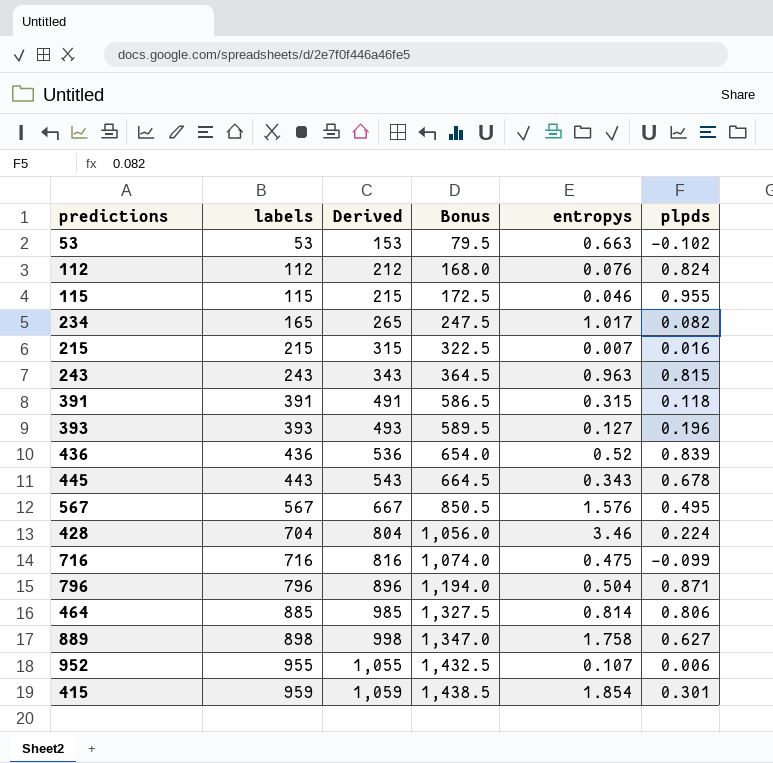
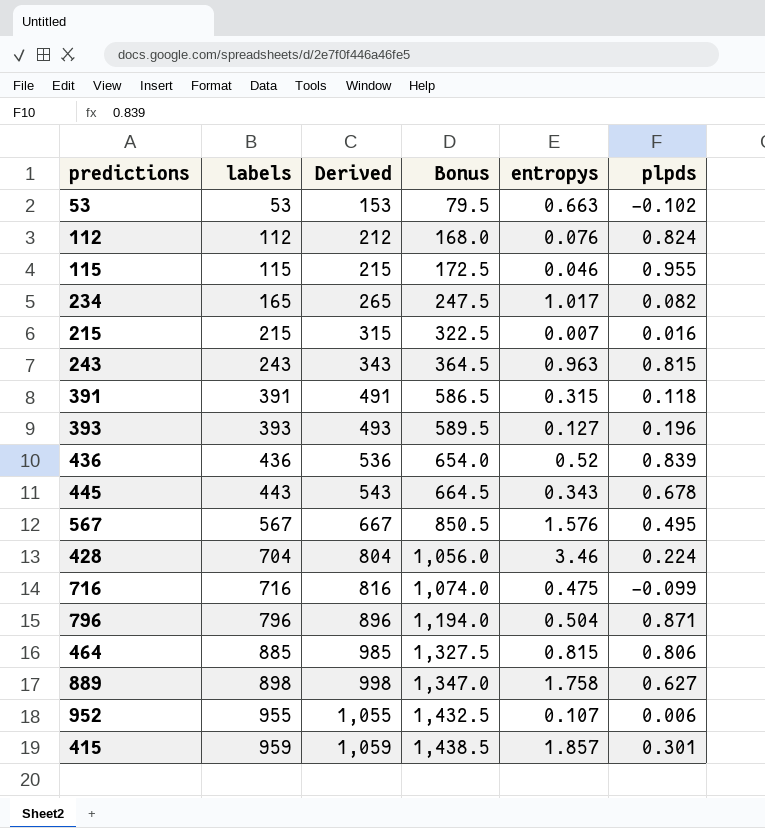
464 | entropys: 0.814 -> 0.815
415 | entropys: 1.854 -> 1.857

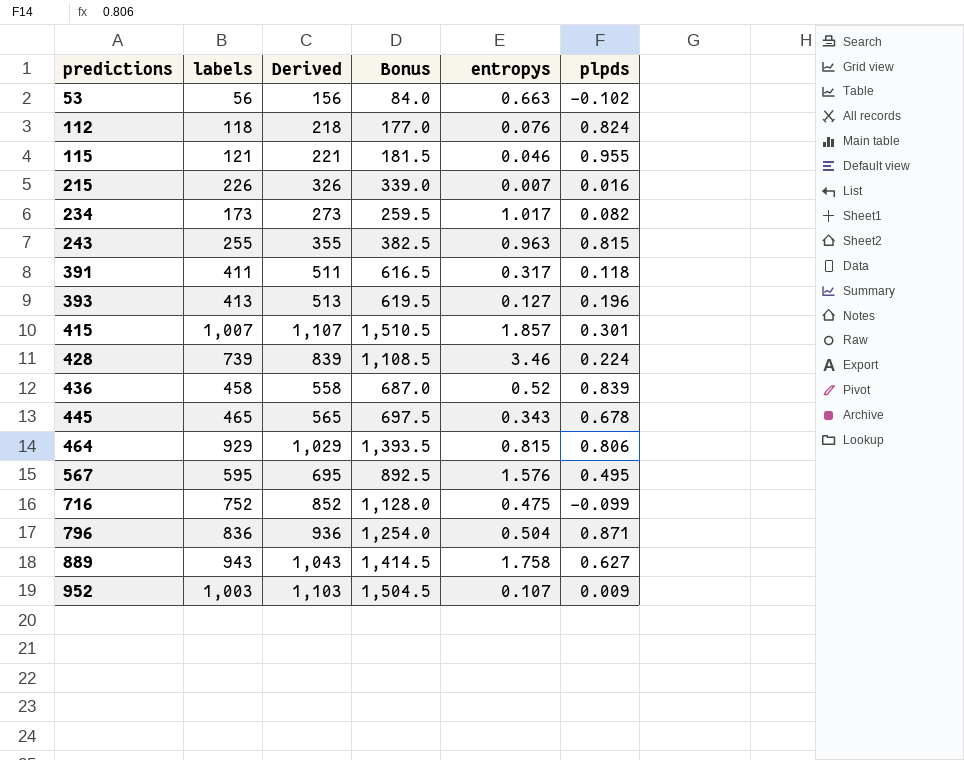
row order: labels ascending -> predictions ascending
53 | labels: 53 -> 56
53 | Derived: 153 -> 156
53 | Bonus: 79.5 -> 84.0
112 | labels: 112 -> 118
112 | Derived: 212 -> 218
112 | Bonus: 168.0 -> 177.0
115 | labels: 115 -> 121
115 | Derived: 215 -> 221
115 | Bonus: 172.5 -> 181.5
215 | labels: 215 -> 226
215 | Derived: 315 -> 326
215 | Bonus: 322.5 -> 339.0
234 | labels: 165 -> 173
234 | Derived: 265 -> 273
234 | Bonus: 247.5 -> 259.5
243 | labels: 243 -> 255
243 | Derived: 343 -> 355
243 | Bonus: 364.5 -> 382.5
391 | labels: 391 -> 411
391 | Derived: 491 -> 511
391 | Bonus: 586.5 -> 616.5
391 | entropys: 0.315 -> 0.317
393 | labels: 393 -> 413
393 | Derived: 493 -> 513
393 | Bonus: 589.5 -> 619.5
415 | labels: 959 -> 1,007
415 | Derived: 1,059 -> 1,107
415 | Bonus: 1,438.5 -> 1,510.5
428 | labels: 704 -> 739
428 | Derived: 804 -> 839
428 | Bonus: 1,056.0 -> 1,108.5
436 | labels: 436 -> 458
436 | Derived: 536 -> 558
436 | Bonus: 654.0 -> 687.0
445 | labels: 443 -> 465
445 | Derived: 543 -> 565
445 | Bonus: 664.5 -> 697.5
464 | labels: 885 -> 929
464 | Derived: 985 -> 1,029
464 | Bonus: 1,327.5 -> 1,393.5
567 | labels: 567 -> 595
567 | Derived: 667 -> 695
567 | Bonus: 850.5 -> 892.5
716 | labels: 716 -> 752
716 | Derived: 816 -> 852
716 | Bonus: 1,074.0 -> 1,128.0
796 | labels: 796 -> 836
796 | Derived: 896 -> 936
796 | Bonus: 1,194.0 -> 1,254.0
889 | labels: 898 -> 943
889 | Derived: 998 -> 1,043
889 | Bonus: 1,347.0 -> 1,414.5
952 | labels: 955 -> 1,003
952 | Derived: 1,055 -> 1,103
952 | Bonus: 1,432.5 -> 1,504.5
952 | plpds: 0.006 -> 0.009

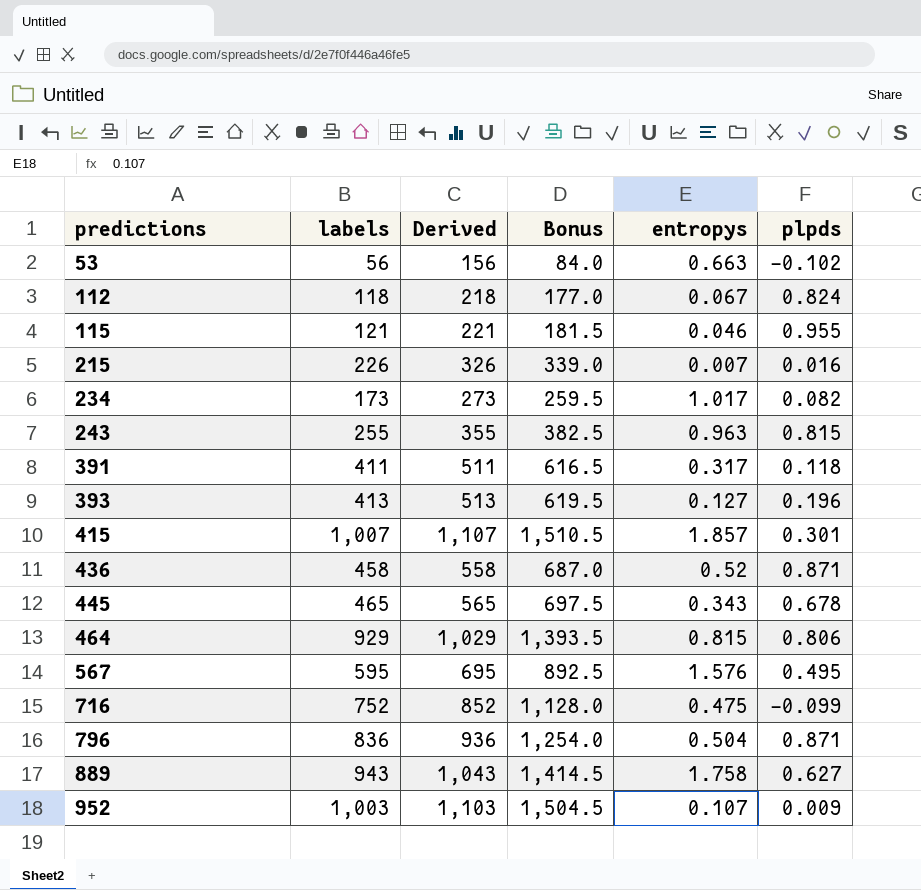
row 428: 739 | 839 | 1,108.5 | 3.46 | 0.224 -> none
112 | entropys: 0.076 -> 0.067
436 | plpds: 0.839 -> 0.871

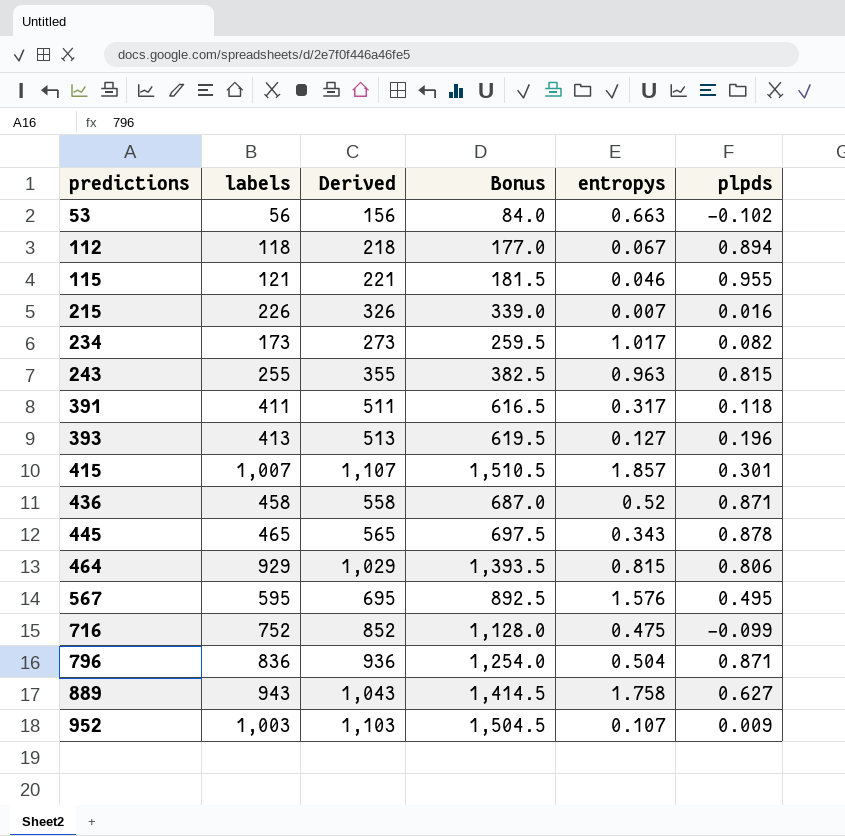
112 | plpds: 0.824 -> 0.894
445 | plpds: 0.678 -> 0.878

